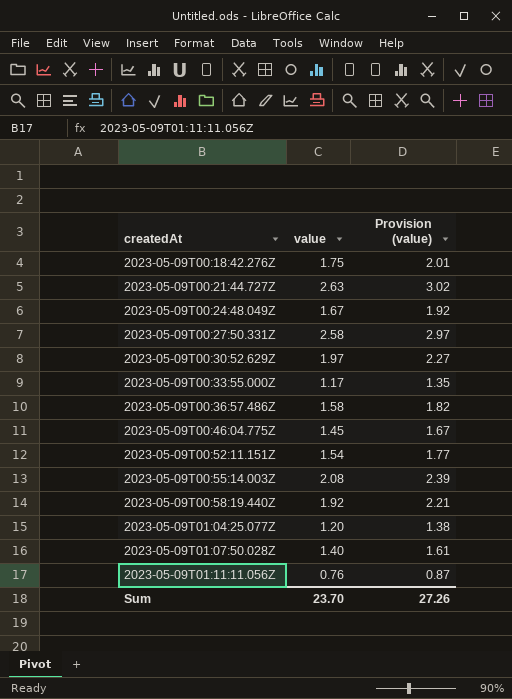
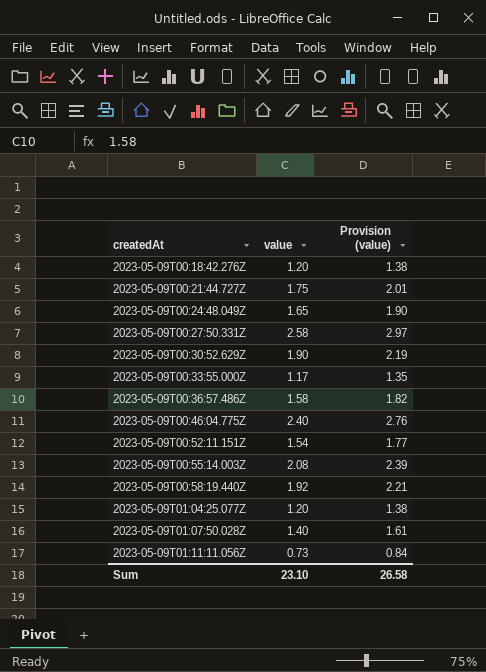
2023-05-09T00:18:42.276Z | value: 1.75 -> 1.20
2023-05-09T00:18:42.276Z | Provision (value): 2.01 -> 1.38
2023-05-09T00:21:44.727Z | value: 2.63 -> 1.75
2023-05-09T00:21:44.727Z | Provision (value): 3.02 -> 2.01
2023-05-09T00:24:48.049Z | value: 1.67 -> 1.65
2023-05-09T00:24:48.049Z | Provision (value): 1.92 -> 1.90
2023-05-09T00:30:52.629Z | value: 1.97 -> 1.90
2023-05-09T00:30:52.629Z | Provision (value): 2.27 -> 2.19
2023-05-09T00:46:04.775Z | value: 1.45 -> 2.40
2023-05-09T00:46:04.775Z | Provision (value): 1.67 -> 2.76
2023-05-09T01:11:11.056Z | value: 0.76 -> 0.73
2023-05-09T01:11:11.056Z | Provision (value): 0.87 -> 0.84
Sum | value: 23.70 -> 23.10
Sum | Provision (value): 27.26 -> 26.58

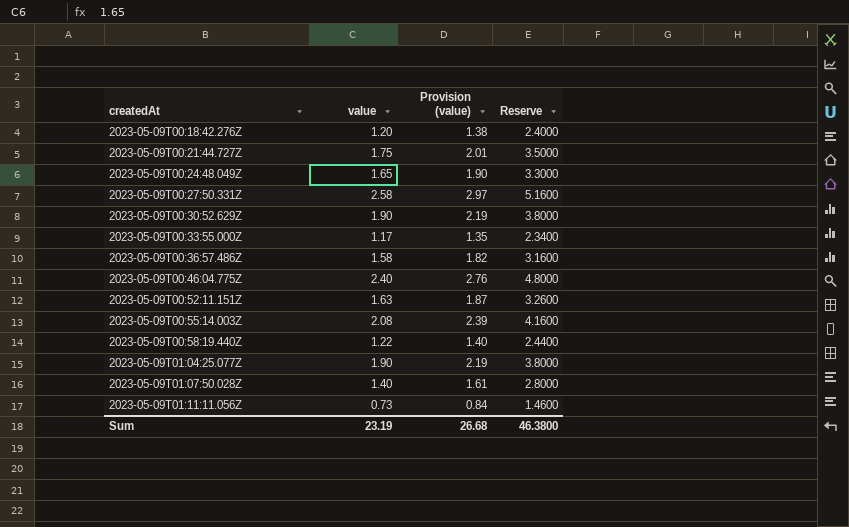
column Reserve | formula: none -> [value] * 2
2023-05-09T00:52:11.151Z | value: 1.54 -> 1.63
2023-05-09T00:52:11.151Z | Provision (value): 1.77 -> 1.87
2023-05-09T00:58:19.440Z | value: 1.92 -> 1.22
2023-05-09T00:58:19.440Z | Provision (value): 2.21 -> 1.40
2023-05-09T01:04:25.077Z | value: 1.20 -> 1.90
2023-05-09T01:04:25.077Z | Provision (value): 1.38 -> 2.19
Sum | value: 23.10 -> 23.19
Sum | Provision (value): 26.58 -> 26.68

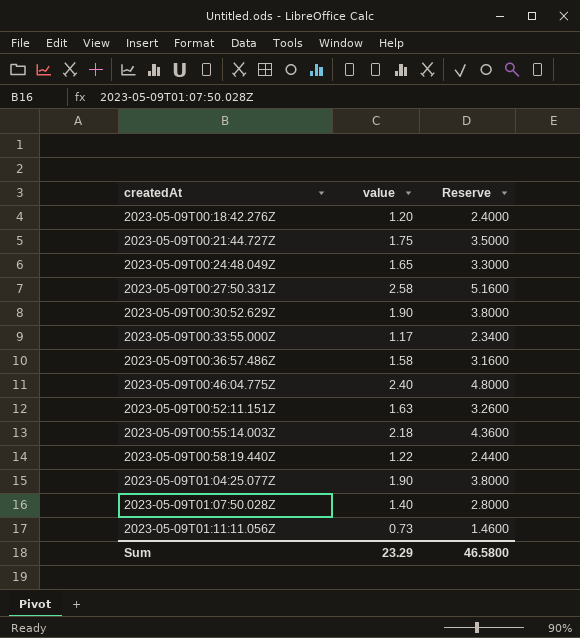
column Provision (value) | formula: [value] * 1.15 -> none
2023-05-09T00:55:14.003Z | value: 2.08 -> 2.18
2023-05-09T00:55:14.003Z | Reserve: 4.1600 -> 4.3600
Sum | value: 23.19 -> 23.29
Sum | Reserve: 46.3800 -> 46.5800

